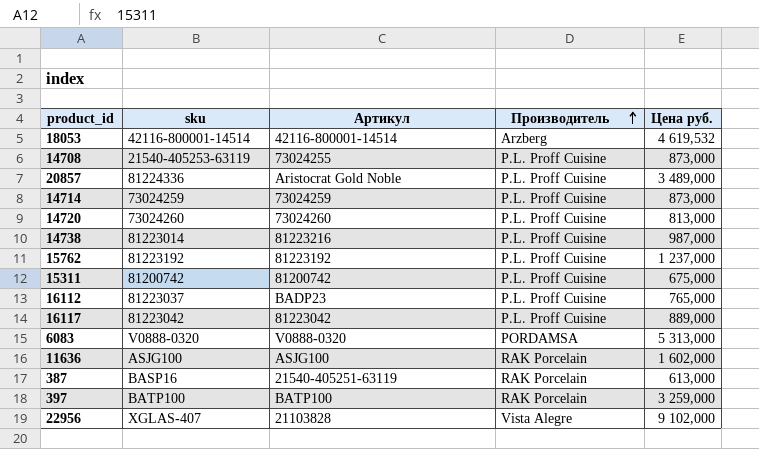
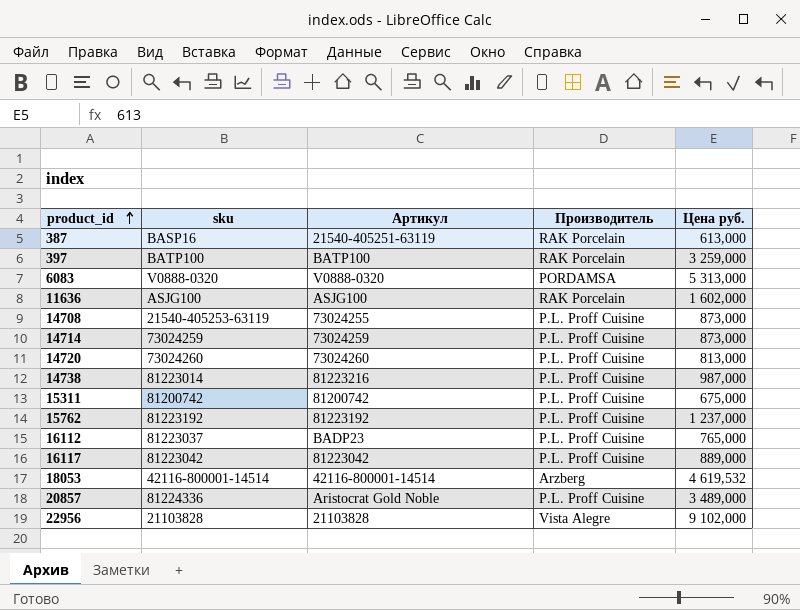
row order: Производитель ascending -> product_id ascending
22956 | sku: XGLAS-407 -> 21103828

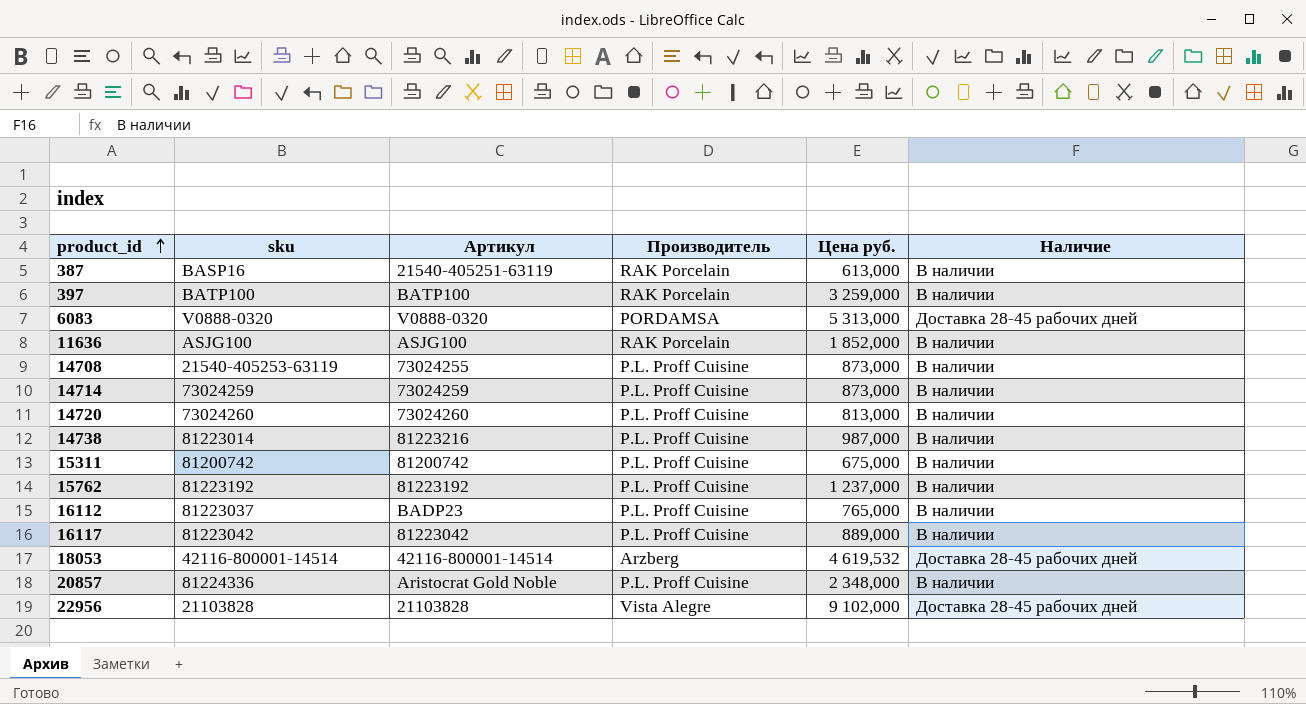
column Наличие | position: none -> 6
11636 | Цена руб.: 1 602,000 -> 1 852,000
20857 | Цена руб.: 3 489,000 -> 2 348,000

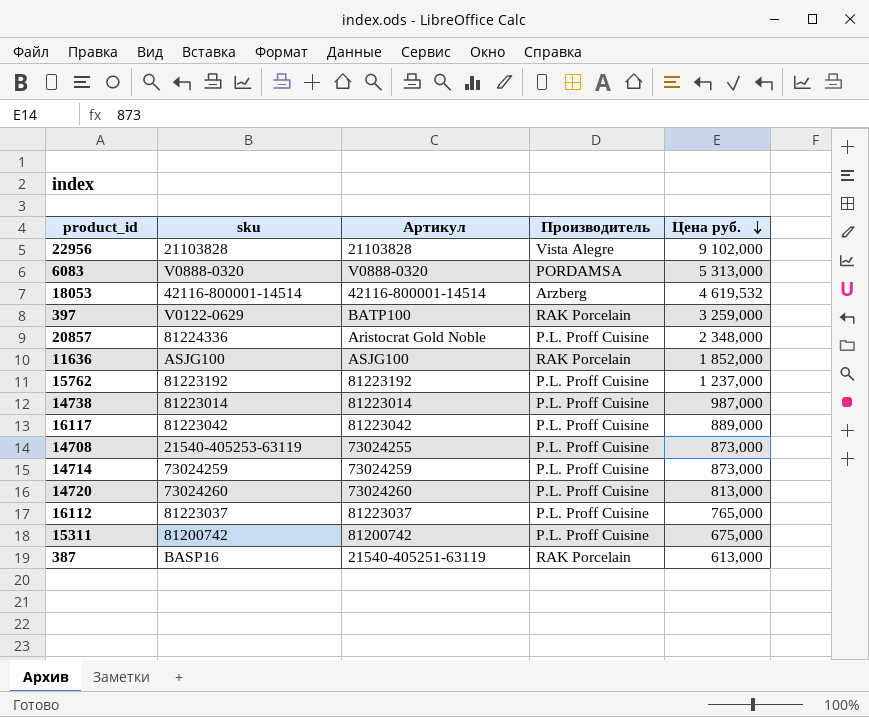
row order: product_id ascending -> Цена руб. descending
column Наличие | position: 6 -> none
397 | sku: BATP100 -> V0122-0629
14738 | Артикул: 81223216 -> 81223014
16112 | Артикул: BADP23 -> 81223037

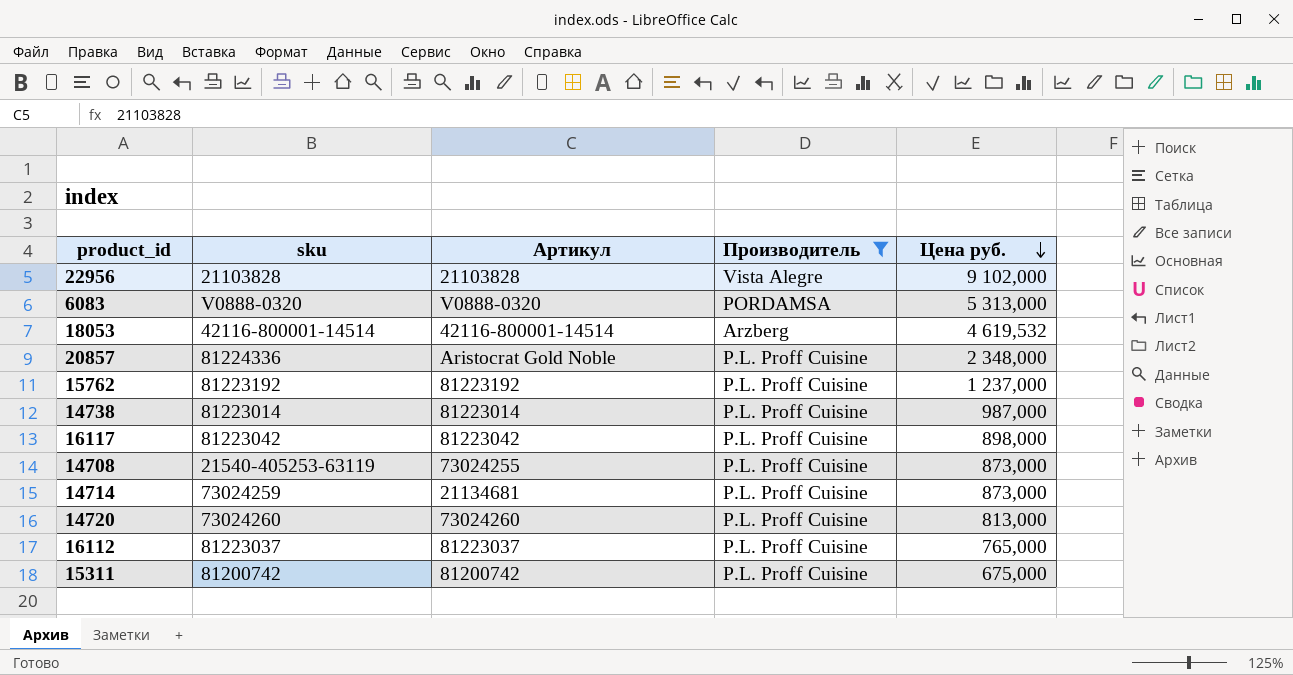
filter: none -> Производитель != RAK Porcelain
16117 | Цена руб.: 889,000 -> 898,000
14714 | Артикул: 73024259 -> 21134681

